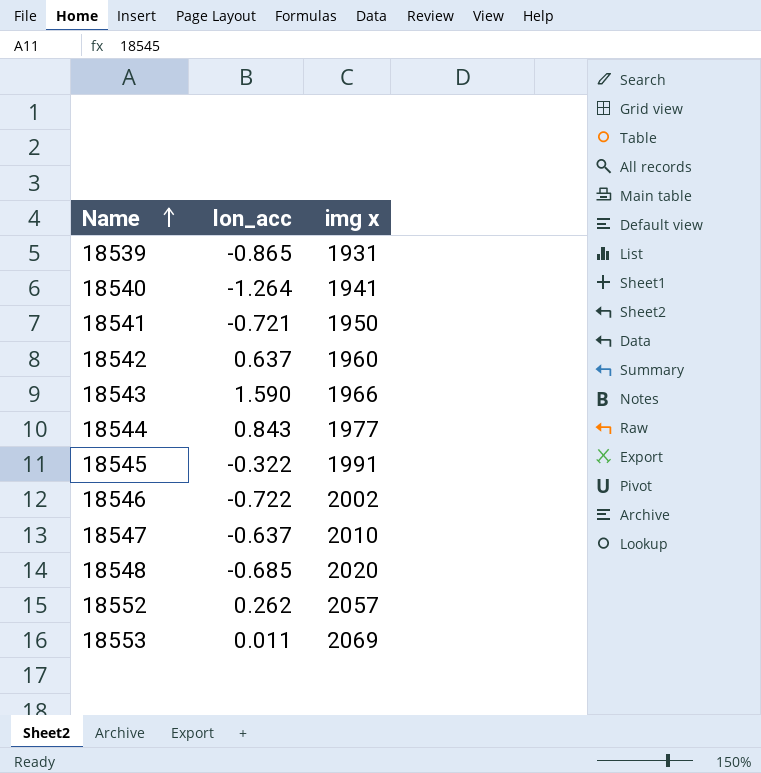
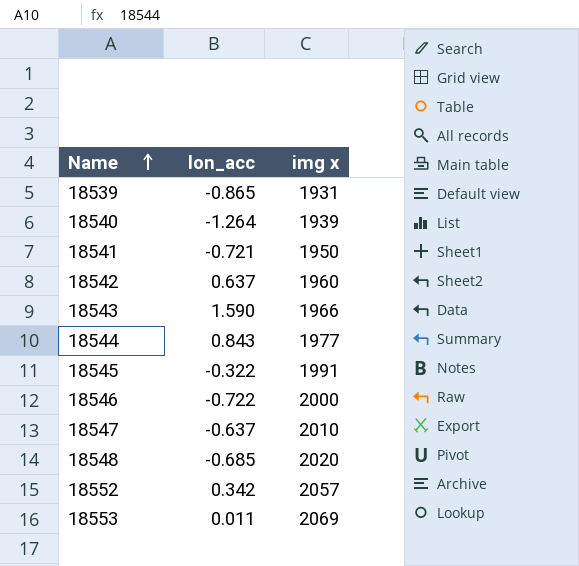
18540 | img x: 1941 -> 1939
18546 | img x: 2002 -> 2000
18552 | lon_acc: 0.262 -> 0.342

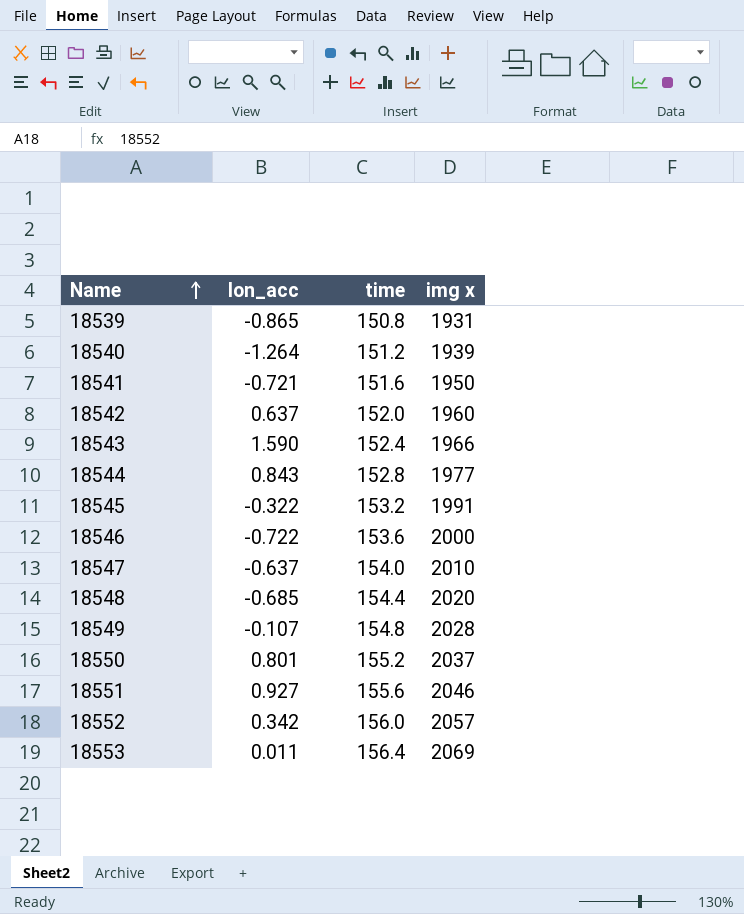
column time | position: none -> 3
row 18549: none -> -0.107 | 154.8 | 2028
row 18550: none -> 0.801 | 155.2 | 2037
row 18551: none -> 0.927 | 155.6 | 2046

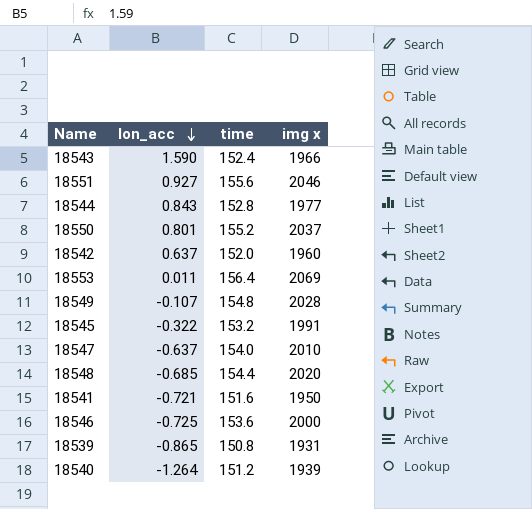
row order: Name ascending -> lon_acc descending
row 18552: 0.342 | 156.0 | 2057 -> none
18546 | lon_acc: -0.722 -> -0.725

